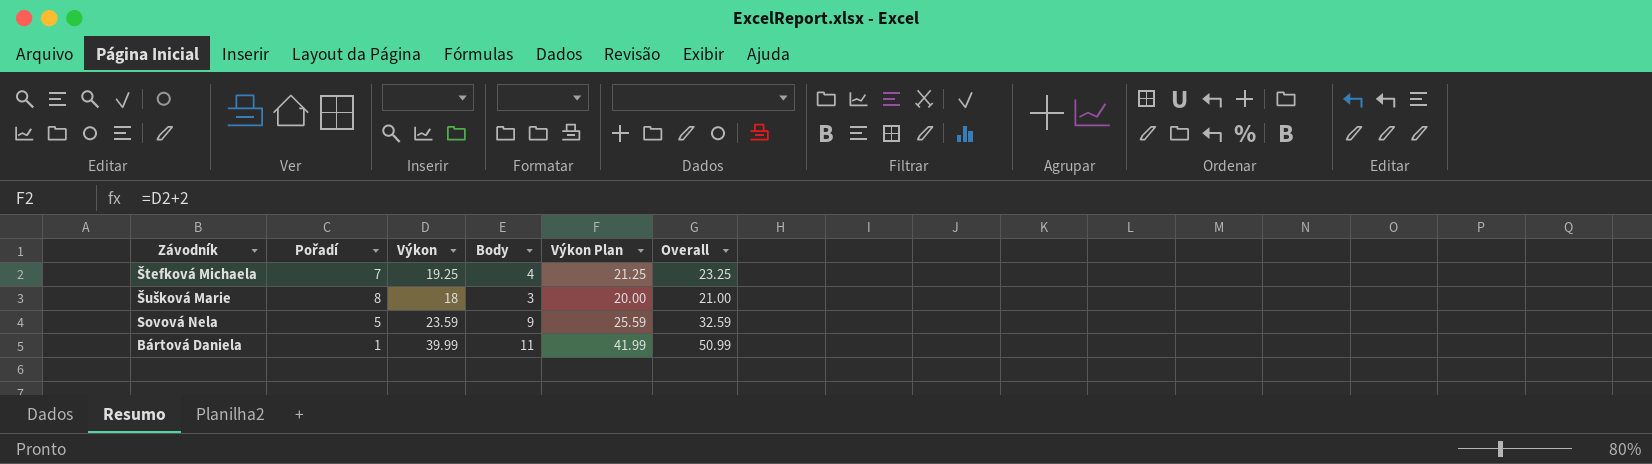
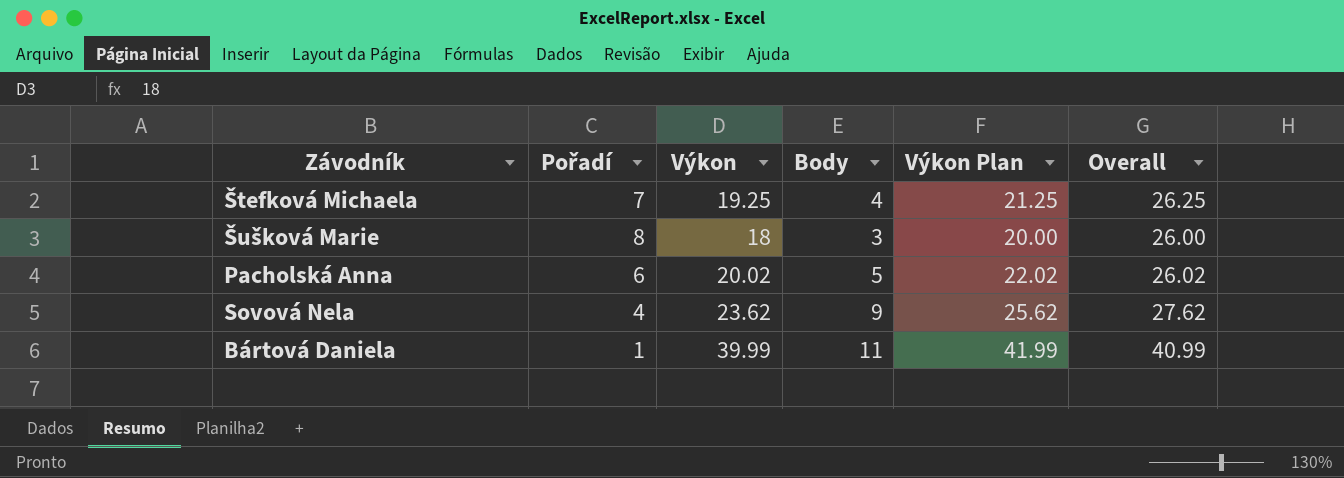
column Overall | formula: [Výkon] + [Body] -> [Pořadí] + [Výkon]
row Pacholská Anna: none -> 6 | 20.02 | 5 | 22.02 | 26.02
Sovová Nela | Pořadí: 5 -> 4
Sovová Nela | Výkon: 23.59 -> 23.62
Sovová Nela | Výkon Plan: 25.59 -> 25.62

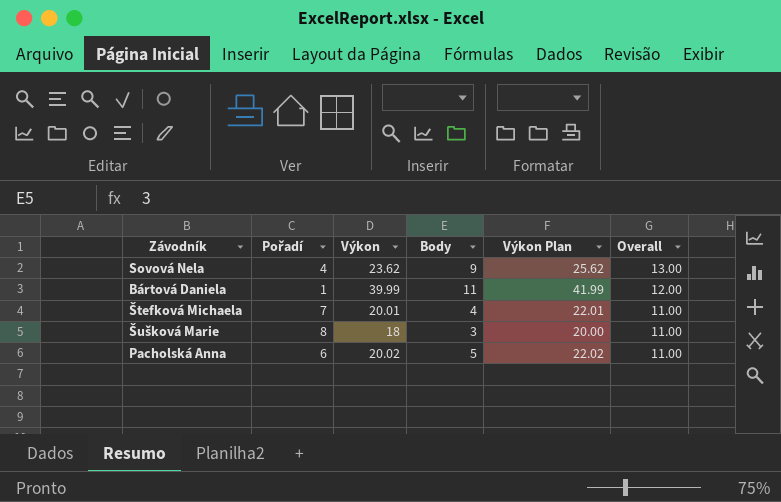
row order: none -> Overall descending
column Overall | formula: [Pořadí] + [Výkon] -> [Pořadí] + [Body]
Štefková Michaela | Výkon: 19.25 -> 20.01
Štefková Michaela | Výkon Plan: 21.25 -> 22.01

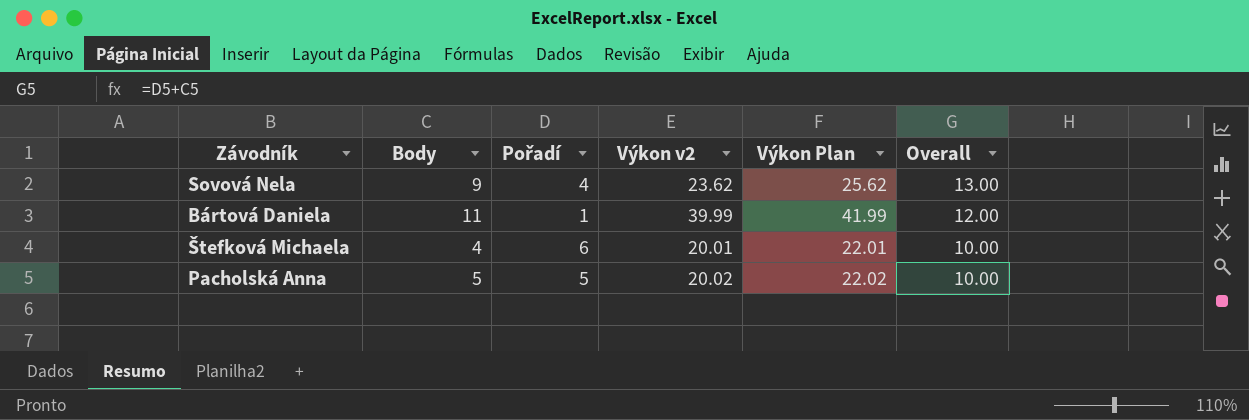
column Body | position: 4 -> 2
column name: Výkon -> Výkon v2
row Šušková Marie: 8 | 18 | 3 | 20.00 | 11.00 -> none
Štefková Michaela | Pořadí: 7 -> 6
Štefková Michaela | Overall: 11.00 -> 10.00
Pacholská Anna | Pořadí: 6 -> 5
Pacholská Anna | Overall: 11.00 -> 10.00

